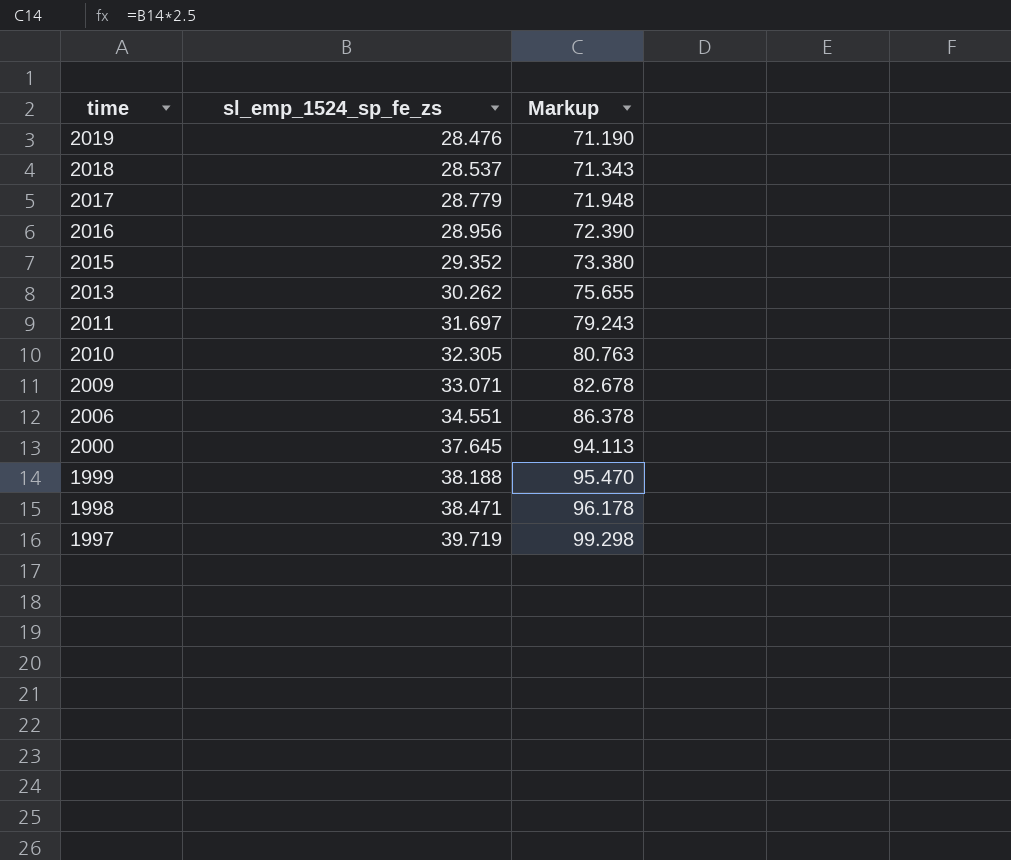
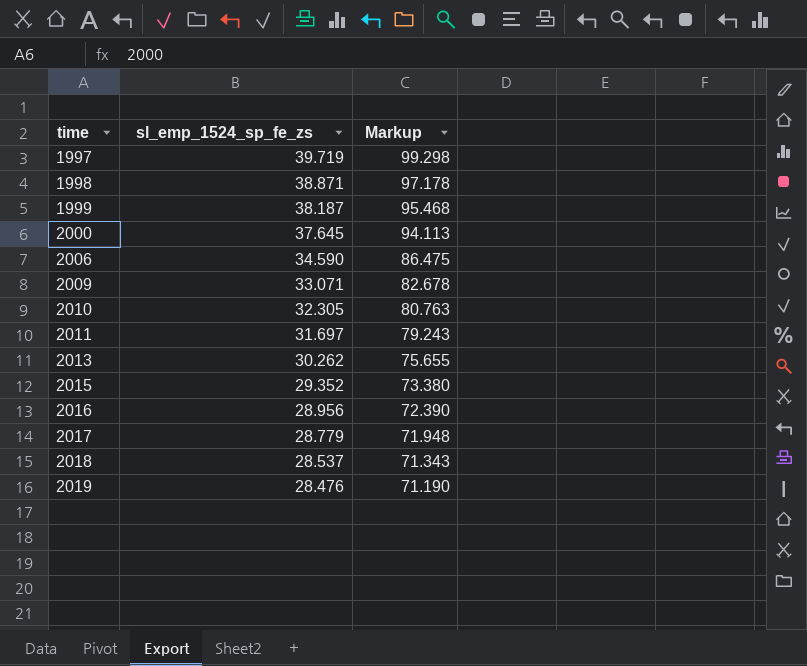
row order: time descending -> time ascending
1998 | sl_emp_1524_sp_fe_zs: 38.471 -> 38.871
1998 | Markup: 96.178 -> 97.178
1999 | sl_emp_1524_sp_fe_zs: 38.188 -> 38.187
1999 | Markup: 95.470 -> 95.468
2006 | sl_emp_1524_sp_fe_zs: 34.551 -> 34.590
2006 | Markup: 86.378 -> 86.475

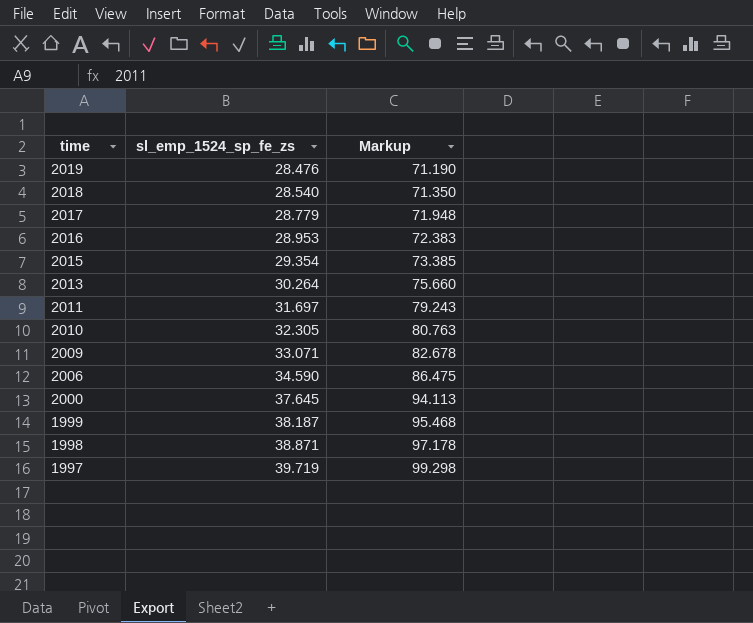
row order: time ascending -> time descending
2018 | sl_emp_1524_sp_fe_zs: 28.537 -> 28.540
2018 | Markup: 71.343 -> 71.350
2016 | sl_emp_1524_sp_fe_zs: 28.956 -> 28.953
2016 | Markup: 72.390 -> 72.383
2015 | sl_emp_1524_sp_fe_zs: 29.352 -> 29.354
2015 | Markup: 73.380 -> 73.385
2013 | sl_emp_1524_sp_fe_zs: 30.262 -> 30.264
2013 | Markup: 75.655 -> 75.660

